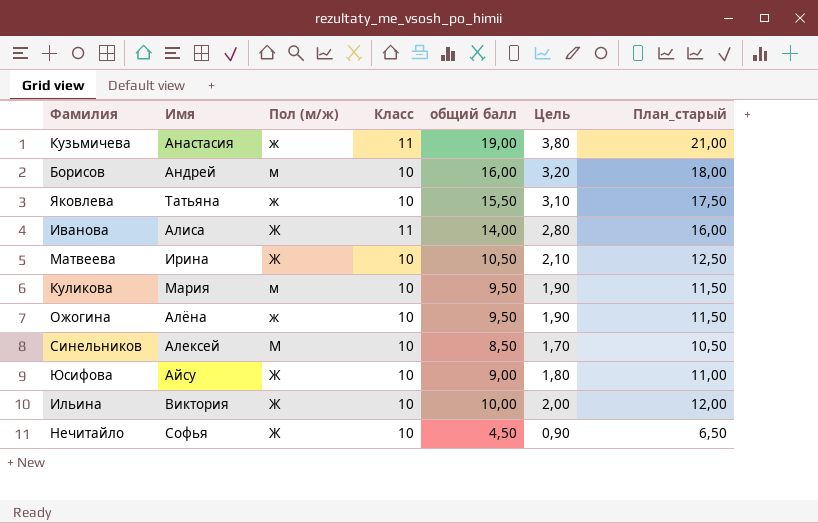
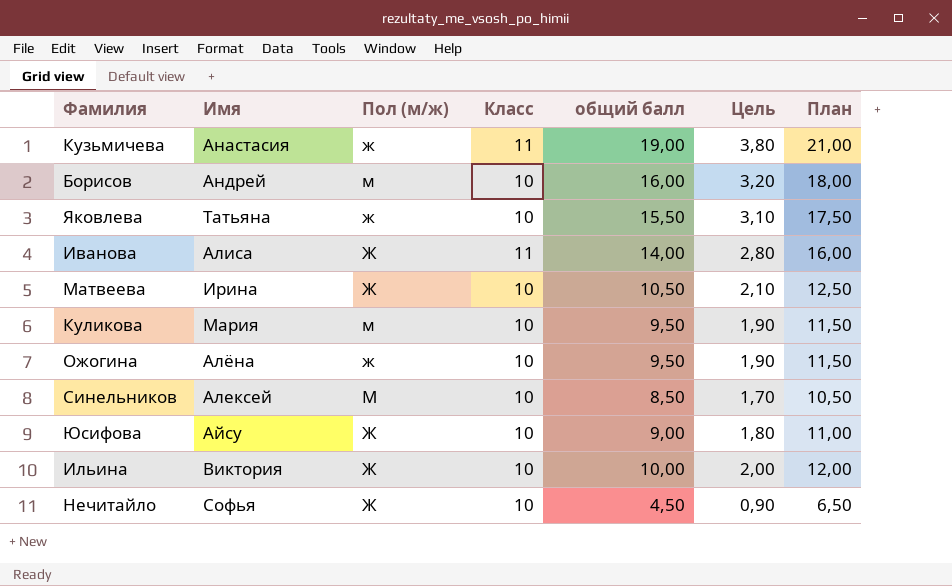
column name: План_старый -> План

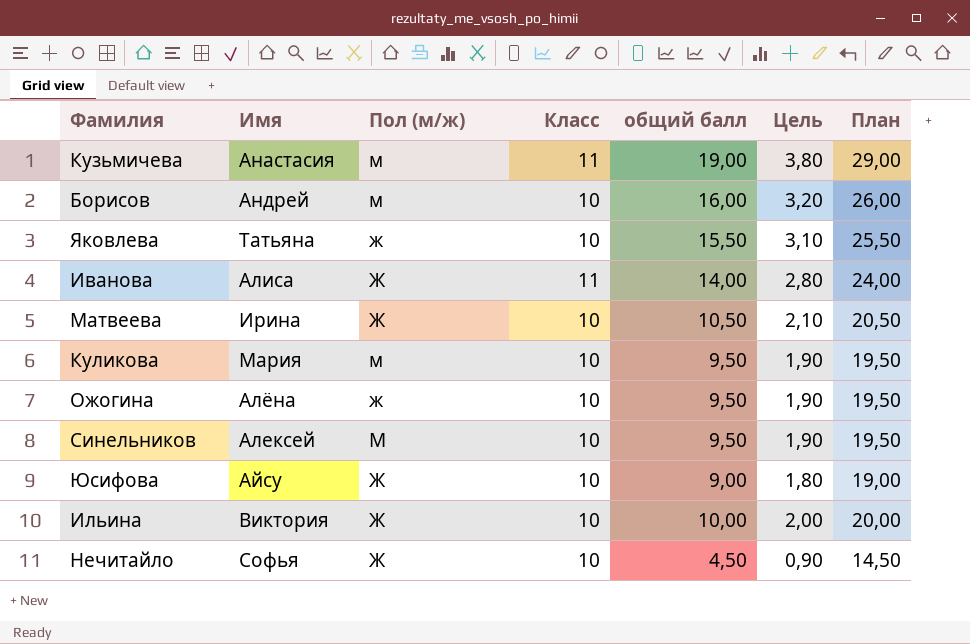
column План | formula: [общий балл] + 2 -> [общий балл] + 10
Кузьмичева | Пол (м/ж): ж -> м
Синельников | общий балл: 8,50 -> 9,50
Синельников | Цель: 1,70 -> 1,90

